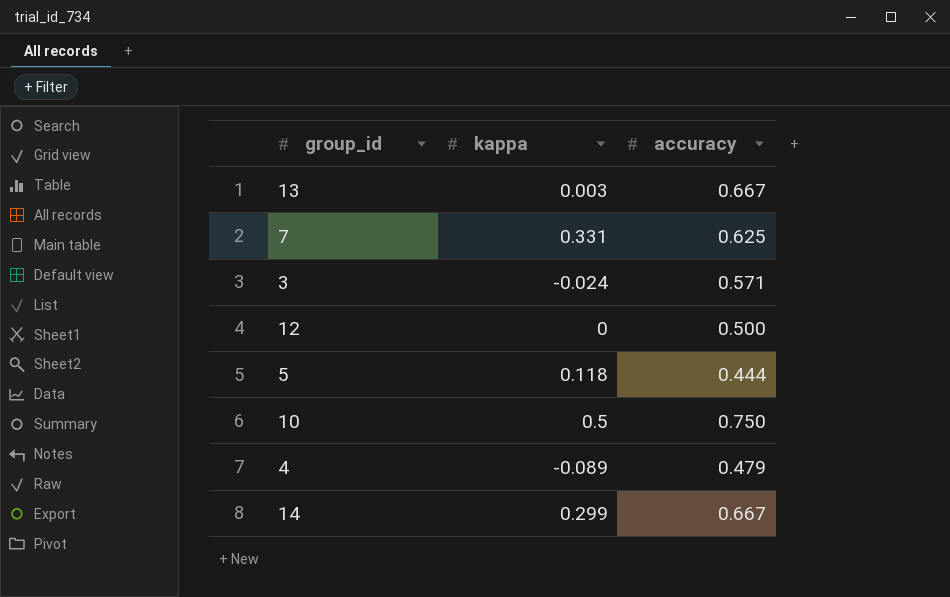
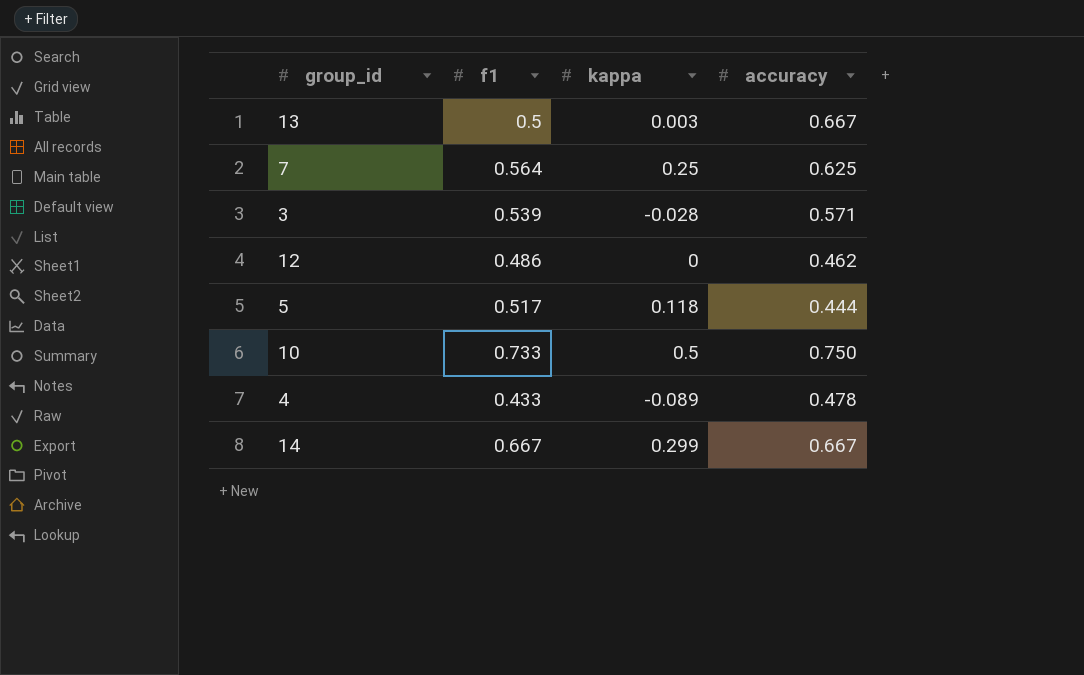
column f1 | position: none -> 2
7 | kappa: 0.331 -> 0.25
3 | kappa: -0.024 -> -0.028
12 | accuracy: 0.500 -> 0.462
4 | accuracy: 0.479 -> 0.478

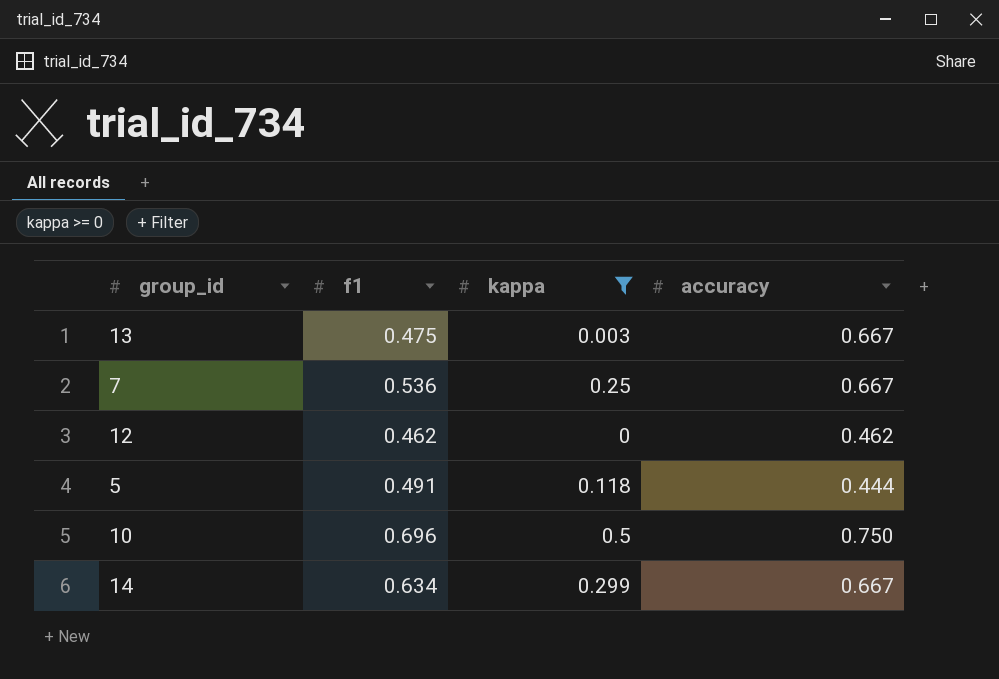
filter: none -> kappa >= 0
13 | f1: 0.5 -> 0.475
7 | f1: 0.564 -> 0.536
7 | accuracy: 0.625 -> 0.667
12 | f1: 0.486 -> 0.462
5 | f1: 0.517 -> 0.491
10 | f1: 0.733 -> 0.696
14 | f1: 0.667 -> 0.634

